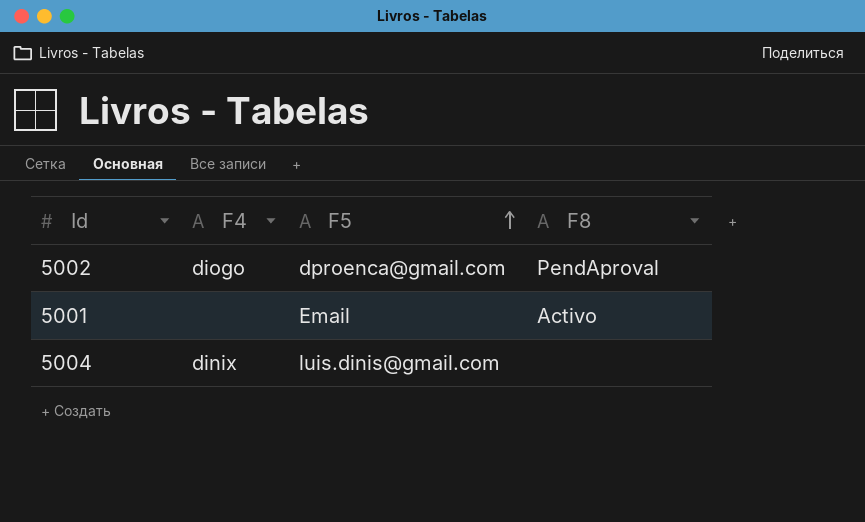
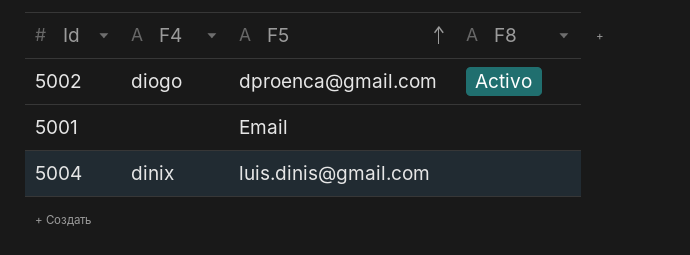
5002 | F8: PendAproval -> Activo
5001 | F8: Activo -> none

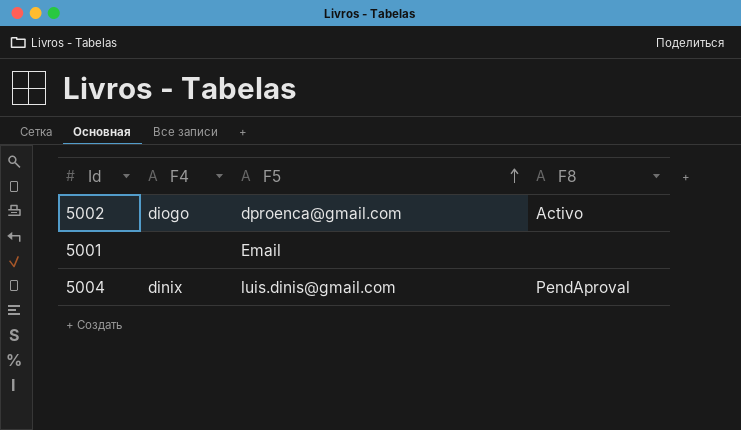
5004 | F8: none -> PendAproval

